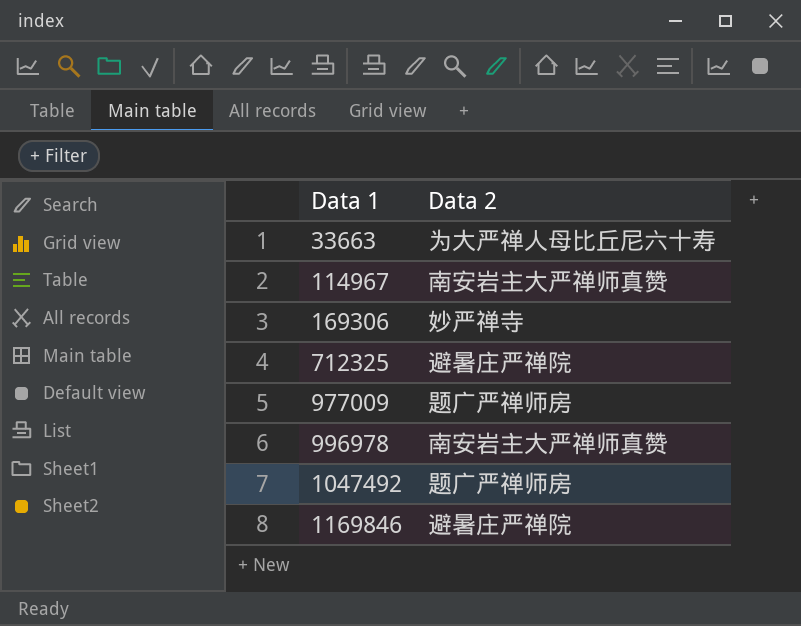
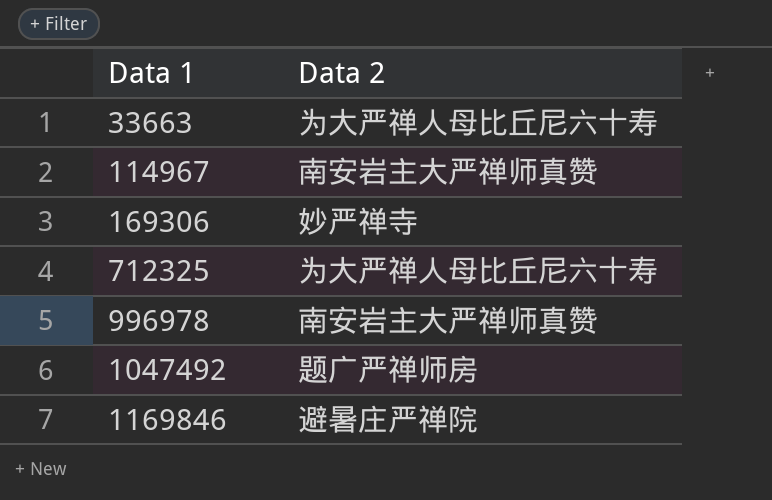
row 977009: 题广严禅师房 -> none
712325 | Data 2: 避暑庄严禅院 -> 为大严禅人母比丘尼六十寿

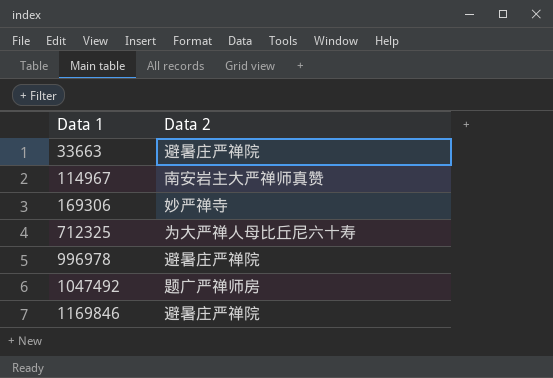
33663 | Data 2: 为大严禅人母比丘尼六十寿 -> 避暑庄严禅院
996978 | Data 2: 南安岩主大严禅师真赞 -> 避暑庄严禅院

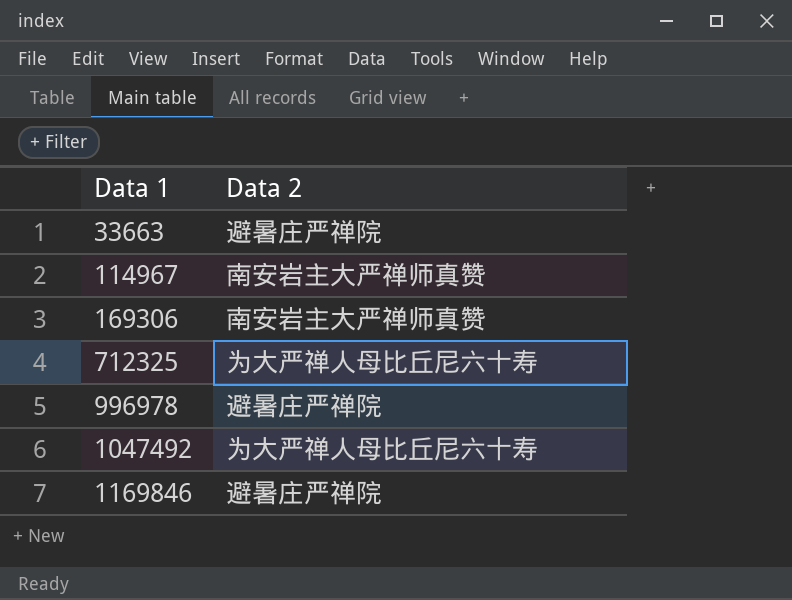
169306 | Data 2: 妙严禅寺 -> 南安岩主大严禅师真赞
1047492 | Data 2: 题广严禅师房 -> 为大严禅人母比丘尼六十寿

